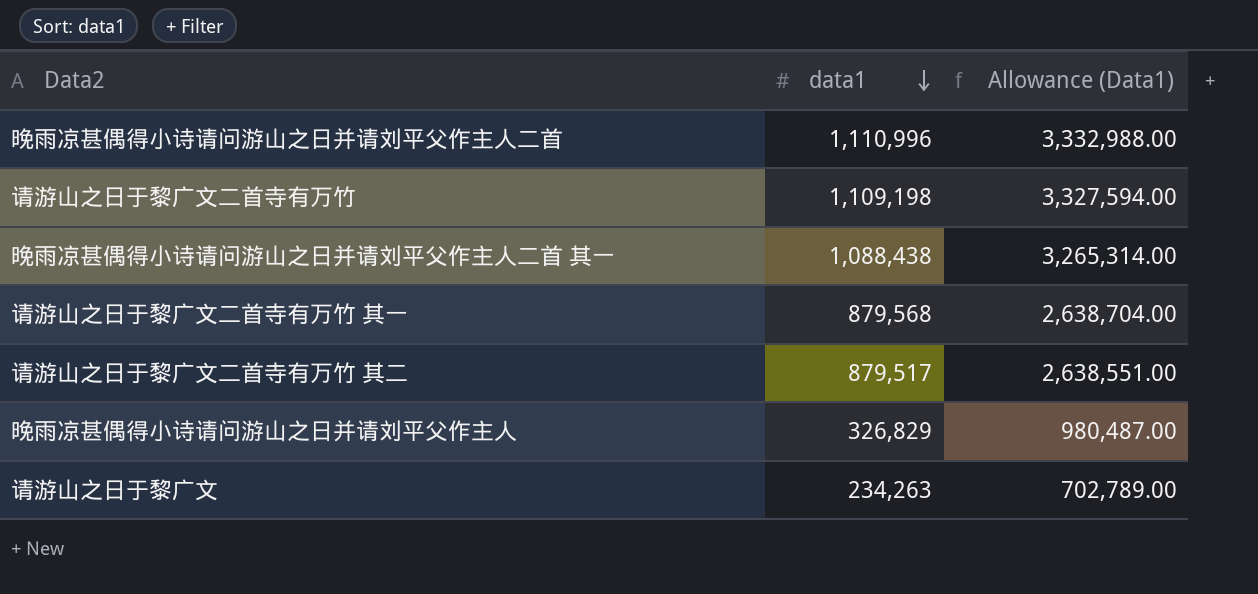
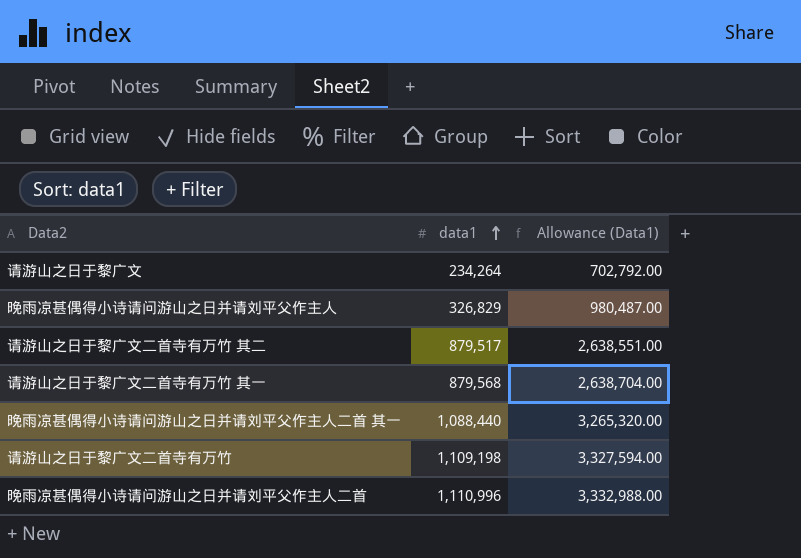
row order: data1 descending -> data1 ascending
请游山之日于黎广文 | data1: 234,263 -> 234,264
请游山之日于黎广文 | Allowance (Data1): 702,789.00 -> 702,792.00
晚雨凉甚偶得小诗请问游山之日并请刘平父作主人二首 其一 | data1: 1,088,438 -> 1,088,440
晚雨凉甚偶得小诗请问游山之日并请刘平父作主人二首 其一 | Allowance (Data1): 3,265,314.00 -> 3,265,320.00

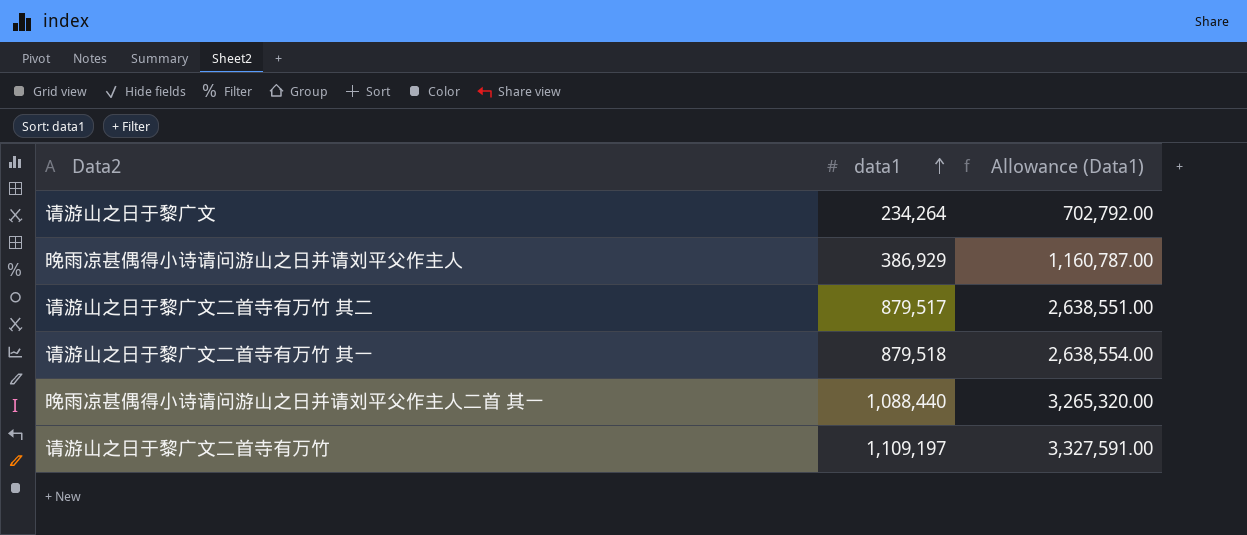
row 晚雨凉甚偶得小诗请问游山之日并请刘平父作主人二首: 1,110,996 | 3,332,988.00 -> none
晚雨凉甚偶得小诗请问游山之日并请刘平父作主人 | data1: 326,829 -> 386,929
晚雨凉甚偶得小诗请问游山之日并请刘平父作主人 | Allowance (Data1): 980,487.00 -> 1,160,787.00
请游山之日于黎广文二首寺有万竹 其一 | data1: 879,568 -> 879,518
请游山之日于黎广文二首寺有万竹 其一 | Allowance (Data1): 2,638,704.00 -> 2,638,554.00
请游山之日于黎广文二首寺有万竹 | data1: 1,109,198 -> 1,109,197
请游山之日于黎广文二首寺有万竹 | Allowance (Data1): 3,327,594.00 -> 3,327,591.00

